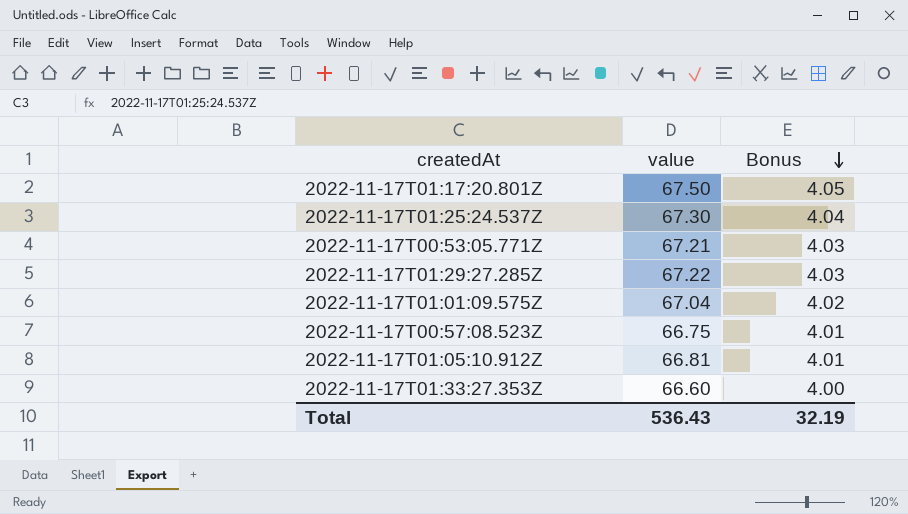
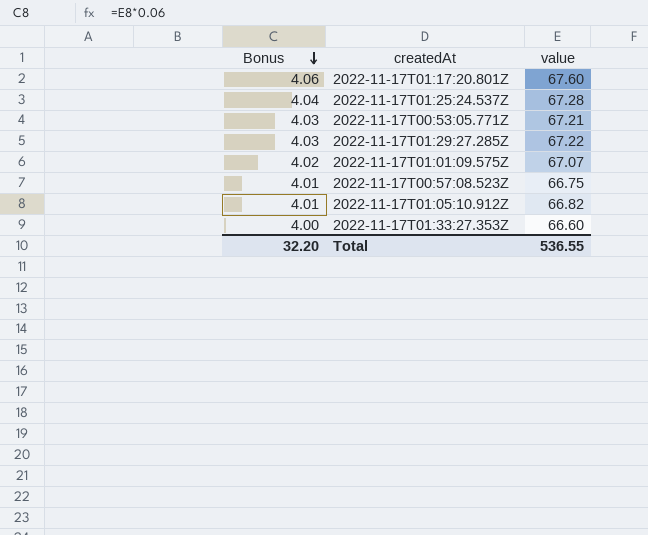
column Bonus | position: 3 -> 1
2022-11-17T01:17:20.801Z | Bonus: 4.05 -> 4.06
2022-11-17T01:17:20.801Z | value: 67.50 -> 67.60
2022-11-17T01:25:24.537Z | value: 67.30 -> 67.28
2022-11-17T01:01:09.575Z | value: 67.04 -> 67.07
2022-11-17T01:05:10.912Z | value: 66.81 -> 66.82
Total | Bonus: 32.19 -> 32.20
Total | value: 536.43 -> 536.55

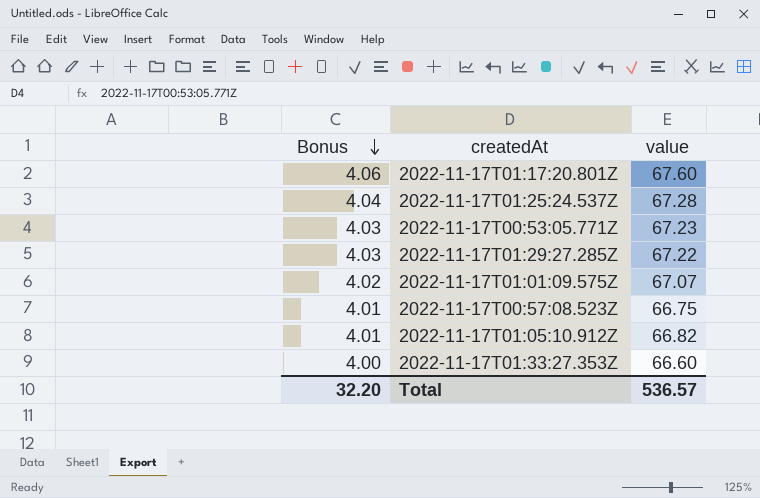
2022-11-17T00:53:05.771Z | value: 67.21 -> 67.23
Total | value: 536.55 -> 536.57

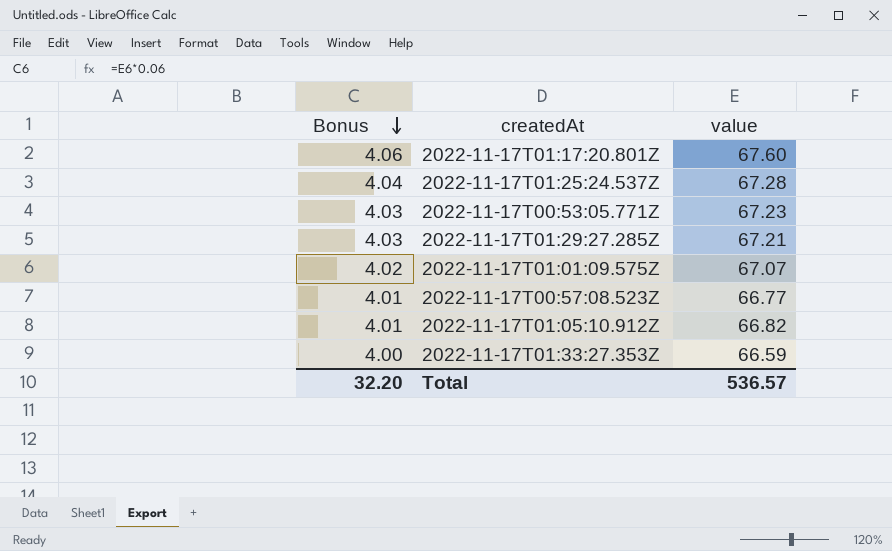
2022-11-17T01:29:27.285Z | value: 67.22 -> 67.21
2022-11-17T00:57:08.523Z | value: 66.75 -> 66.77
2022-11-17T01:33:27.353Z | value: 66.60 -> 66.59

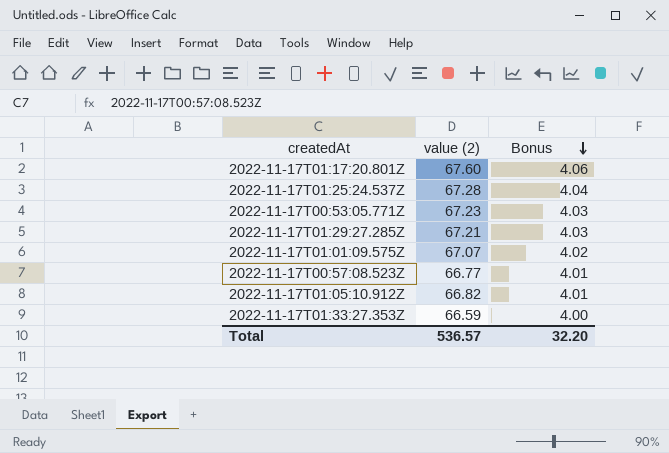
column name: value -> value (2)
column Bonus | position: 1 -> 3

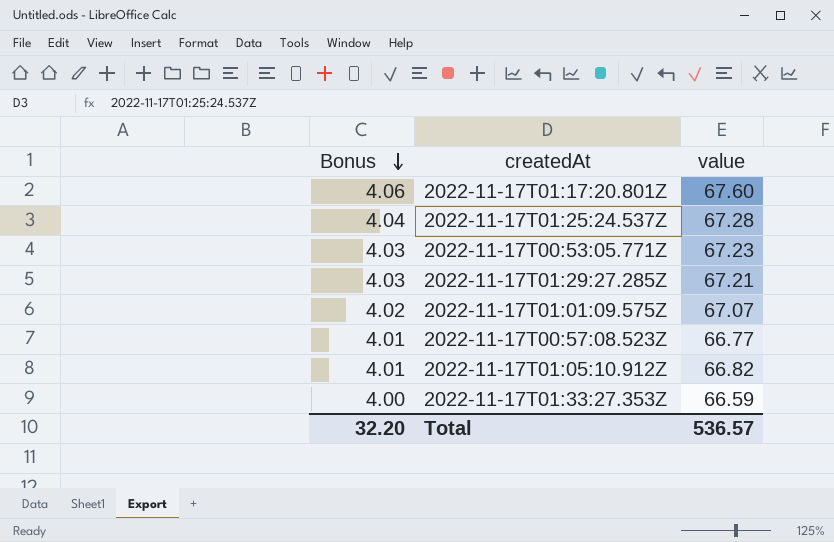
column Bonus | position: 3 -> 1
column name: value (2) -> value

